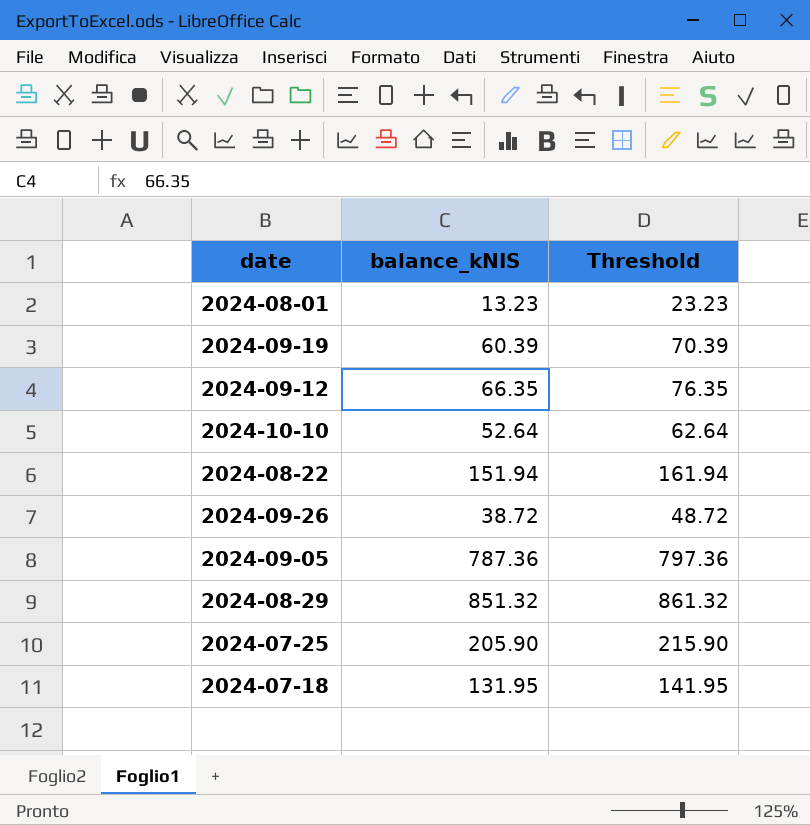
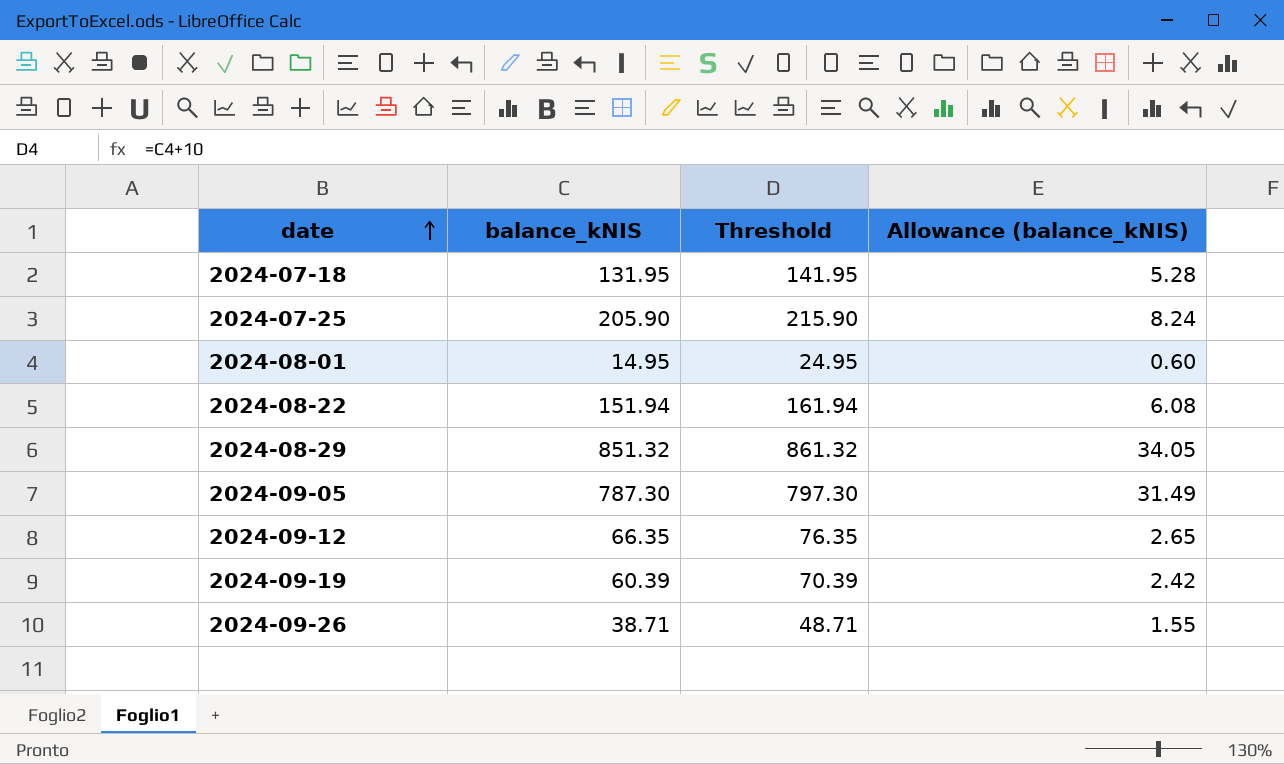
row order: none -> date ascending
column Allowance (balance_kNIS) | formula: none -> [balance_kNIS] * 0.04
row 2024-10-10: 52.64 | 62.64 -> none
2024-08-01 | balance_kNIS: 13.23 -> 14.95
2024-08-01 | Threshold: 23.23 -> 24.95
2024-09-05 | balance_kNIS: 787.36 -> 787.30
2024-09-05 | Threshold: 797.36 -> 797.30
2024-09-26 | balance_kNIS: 38.72 -> 38.71
2024-09-26 | Threshold: 48.72 -> 48.71

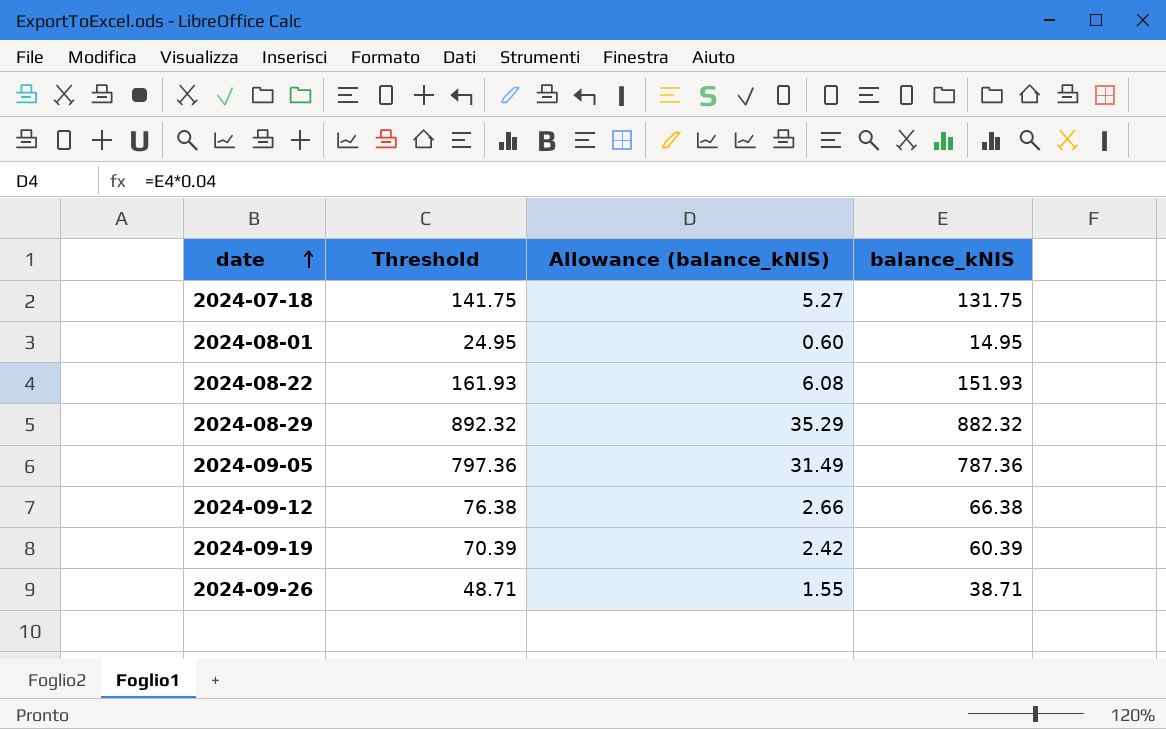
column balance_kNIS | position: 2 -> 4
row 2024-07-25: 205.90 | 215.90 | 8.24 -> none
2024-07-18 | Threshold: 141.95 -> 141.75
2024-07-18 | Allowance (balance_kNIS): 5.28 -> 5.27
2024-07-18 | balance_kNIS: 131.95 -> 131.75
2024-08-22 | Threshold: 161.94 -> 161.93
2024-08-22 | balance_kNIS: 151.94 -> 151.93
2024-08-29 | Threshold: 861.32 -> 892.32
2024-08-29 | Allowance (balance_kNIS): 34.05 -> 35.29
2024-08-29 | balance_kNIS: 851.32 -> 882.32
2024-09-05 | Threshold: 797.30 -> 797.36
2024-09-05 | balance_kNIS: 787.30 -> 787.36
2024-09-12 | Threshold: 76.35 -> 76.38
2024-09-12 | Allowance (balance_kNIS): 2.65 -> 2.66
2024-09-12 | balance_kNIS: 66.35 -> 66.38

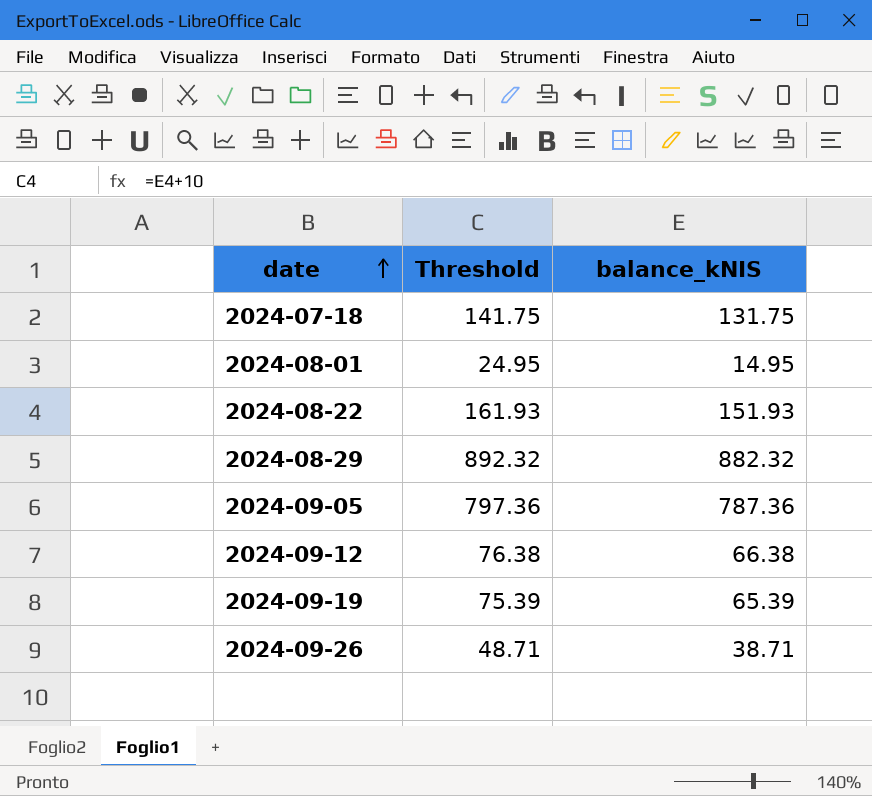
column Allowance (balance_kNIS) | formula: [balance_kNIS] * 0.04 -> none
2024-09-19 | Threshold: 70.39 -> 75.39
2024-09-19 | balance_kNIS: 60.39 -> 65.39

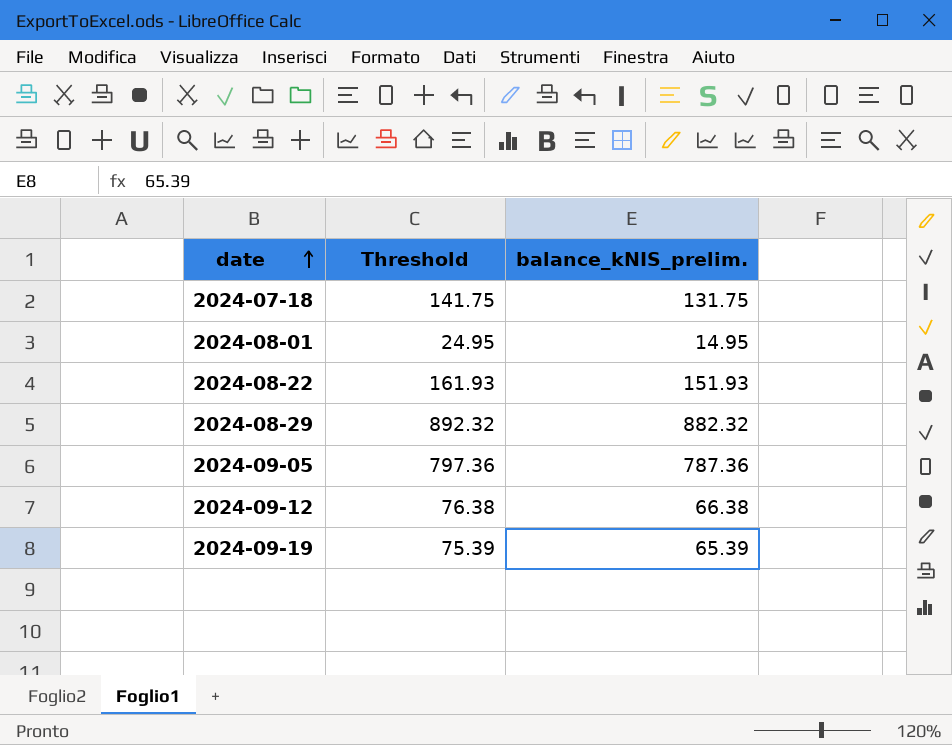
column name: balance_kNIS -> balance_kNIS_prelim.
row 2024-09-26: 48.71 | 38.71 -> none

